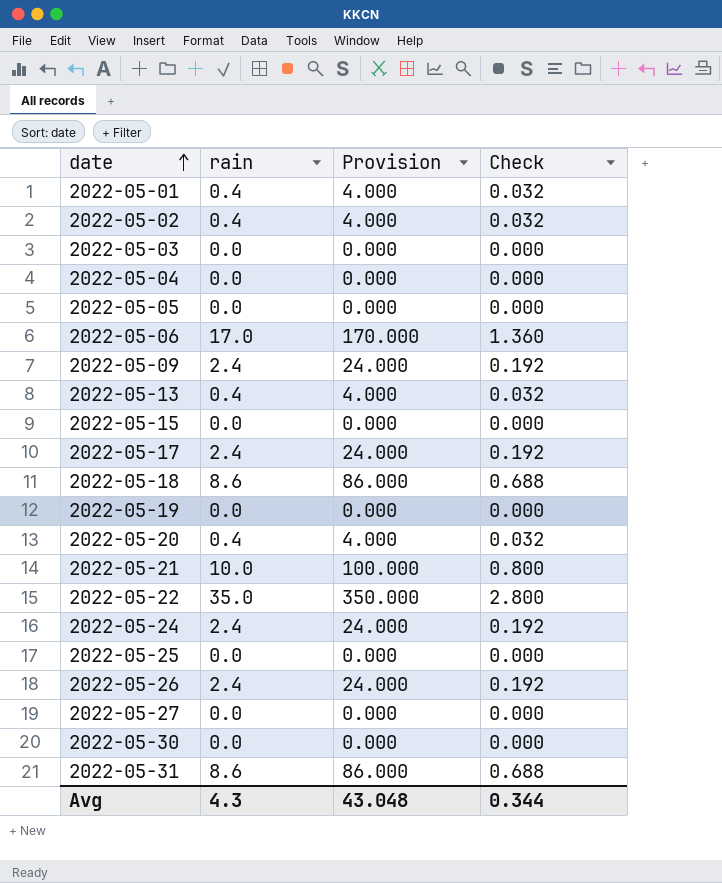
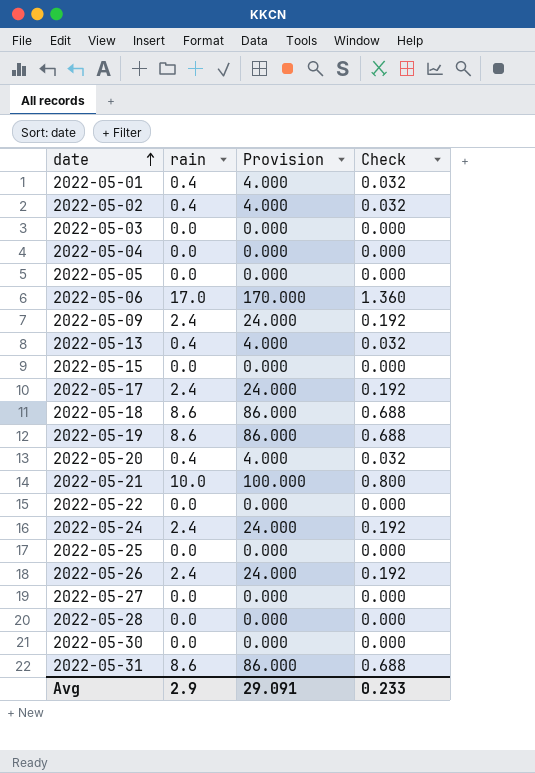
2022-05-19 | rain: 0.0 -> 8.6
2022-05-19 | Provision: 0.000 -> 86.000
2022-05-19 | Check: 0.000 -> 0.688
2022-05-22 | rain: 35.0 -> 0.0
2022-05-22 | Provision: 350.000 -> 0.000
2022-05-22 | Check: 2.800 -> 0.000
row 2022-05-28: none -> 0.0 | 0.000 | 0.000
Avg | rain: 4.3 -> 2.9
Avg | Provision: 43.048 -> 29.091
Avg | Check: 0.344 -> 0.233

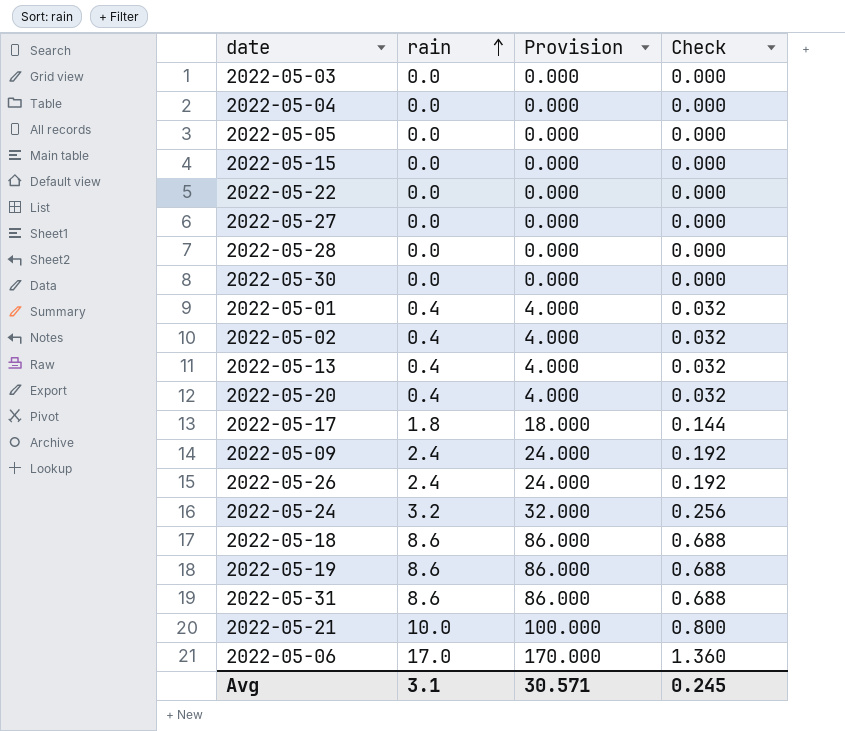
row order: date ascending -> rain ascending
row 2022-05-25: 0.0 | 0.000 | 0.000 -> none
2022-05-17 | rain: 2.4 -> 1.8
2022-05-17 | Provision: 24.000 -> 18.000
2022-05-17 | Check: 0.192 -> 0.144
2022-05-24 | rain: 2.4 -> 3.2
2022-05-24 | Provision: 24.000 -> 32.000
2022-05-24 | Check: 0.192 -> 0.256
Avg | rain: 2.9 -> 3.1
Avg | Provision: 29.091 -> 30.571
Avg | Check: 0.233 -> 0.245

